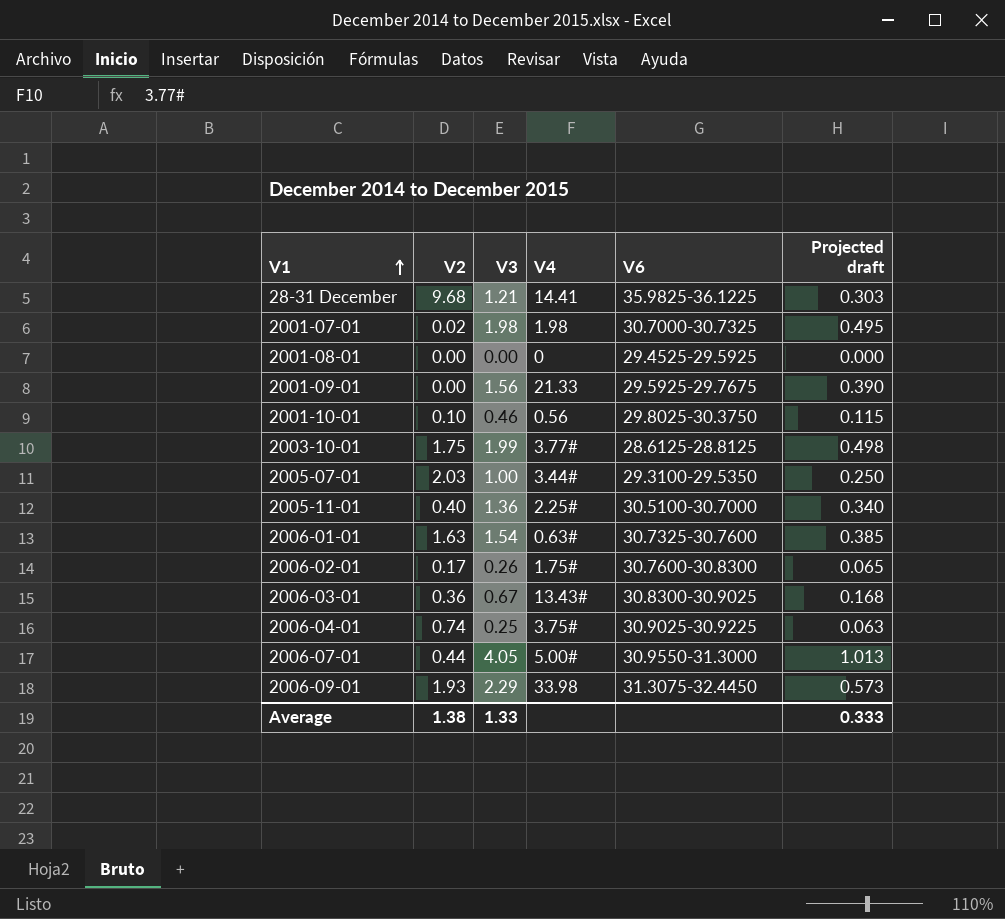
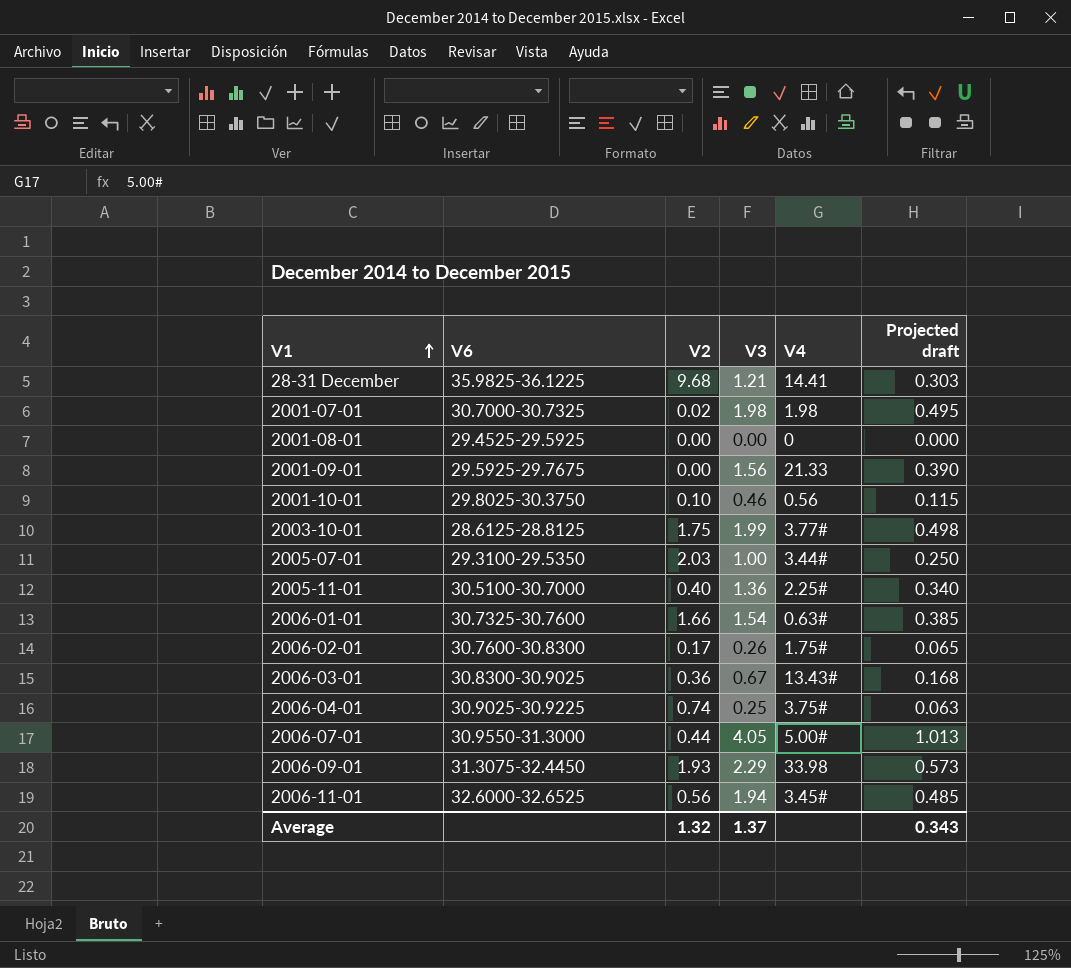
column V6 | position: 5 -> 2
2006-01-01 | V2: 1.63 -> 1.66
row 2006-11-01: none -> 32.6000-32.6525 | 0.56 | 1.94 | 3.45# | 0.485
Average | V2: 1.38 -> 1.32
Average | V3: 1.33 -> 1.37
Average | Projected draft: 0.333 -> 0.343

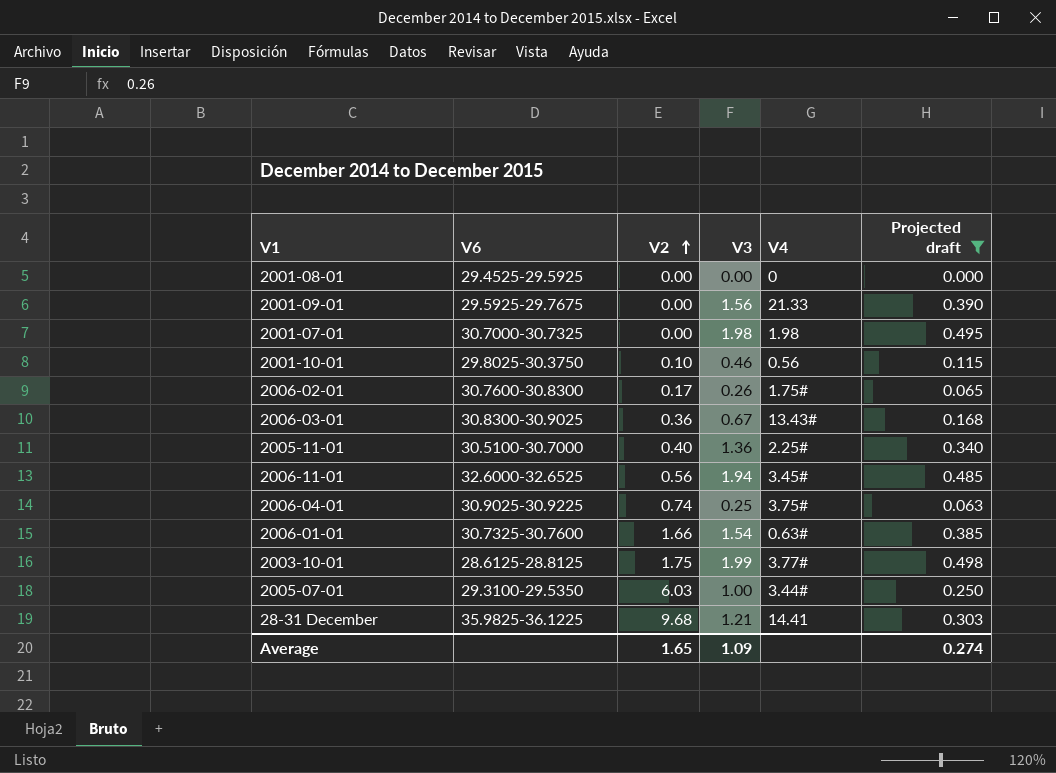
filter: none -> Projected draft <= 0.498
row order: V1 ascending -> V2 ascending
2001-07-01 | V2: 0.02 -> 0.00
2005-07-01 | V2: 2.03 -> 6.03
Average | V2: 1.32 -> 1.65
Average | V3: 1.37 -> 1.09
Average | Projected draft: 0.343 -> 0.274

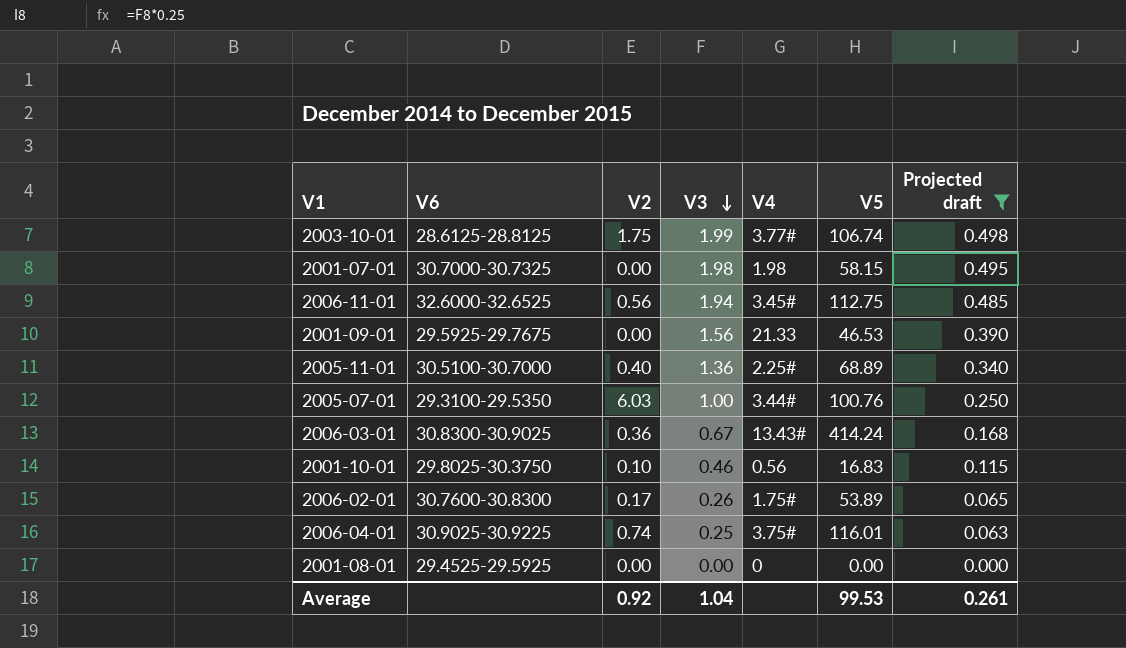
row order: V2 ascending -> V3 descending
column V5 | position: none -> 6
row 2006-01-01: 30.7325-30.7600 | 1.66 | 1.54 | 0.63# | 0.385 -> none
row 28-31 December: 35.9825-36.1225 | 9.68 | 1.21 | 14.41 | 0.303 -> none
Average | V2: 1.65 -> 0.92
Average | V3: 1.09 -> 1.04
Average | Projected draft: 0.274 -> 0.261

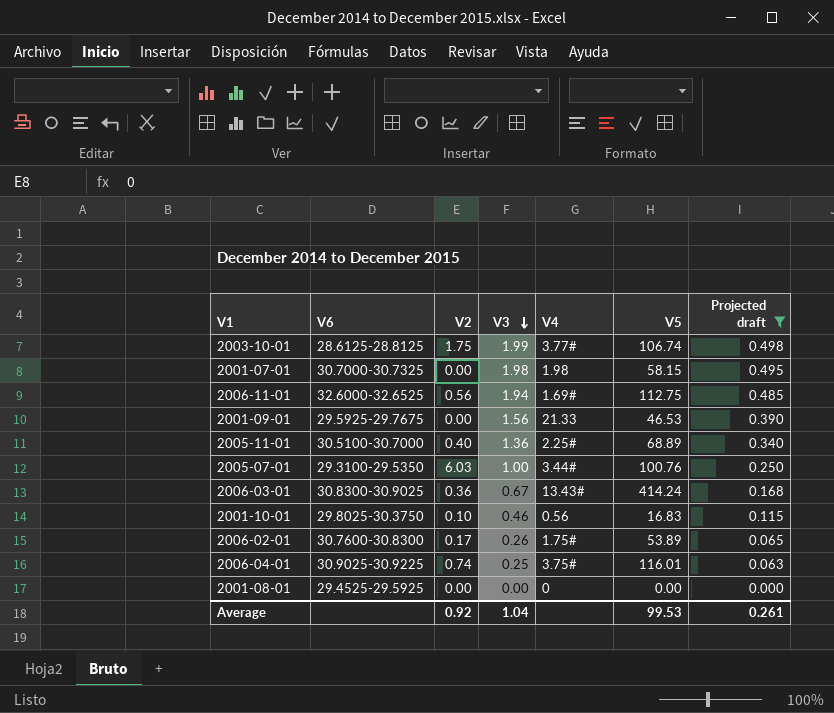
2006-11-01 | V4: 3.45# -> 1.69#

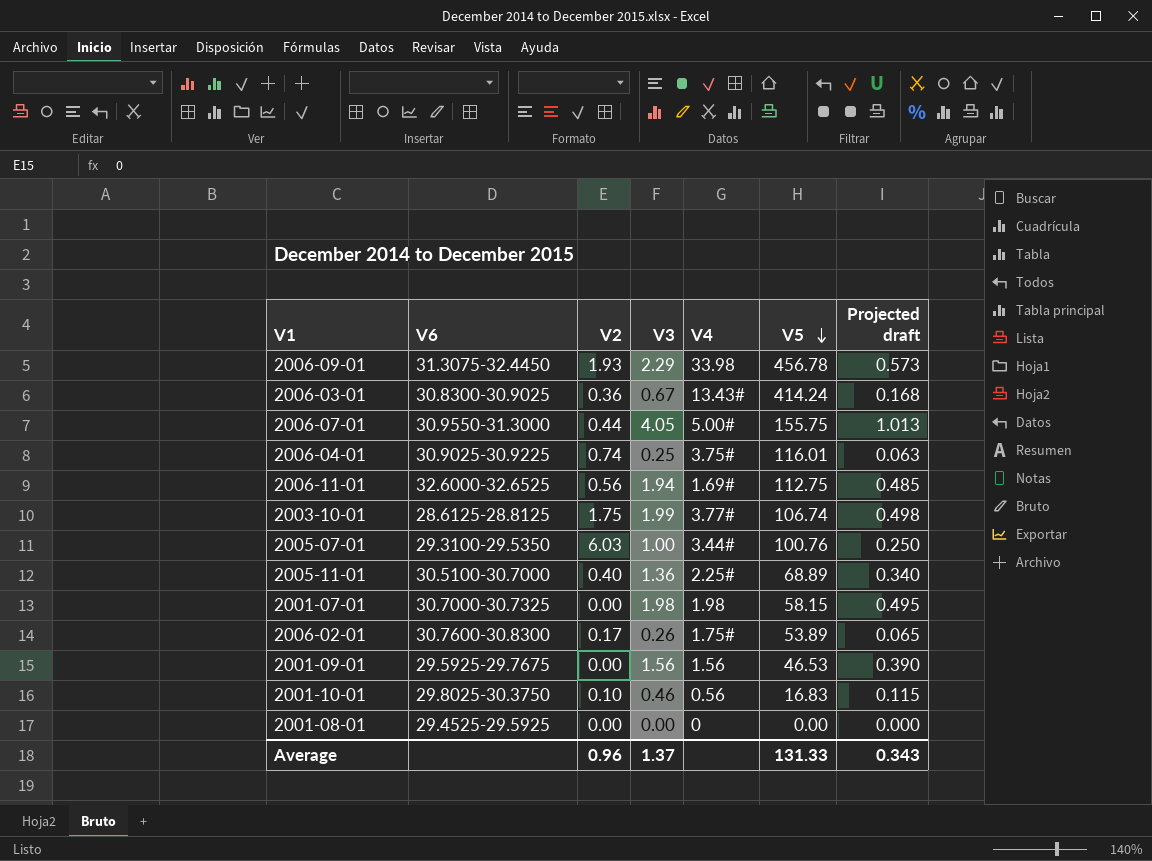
filter: Projected draft <= 0.498 -> none
row order: V3 descending -> V5 descending
2001-09-01 | V4: 21.33 -> 1.56
Average | V2: 0.92 -> 0.96
Average | V3: 1.04 -> 1.37
Average | V5: 99.53 -> 131.33
Average | Projected draft: 0.261 -> 0.343

